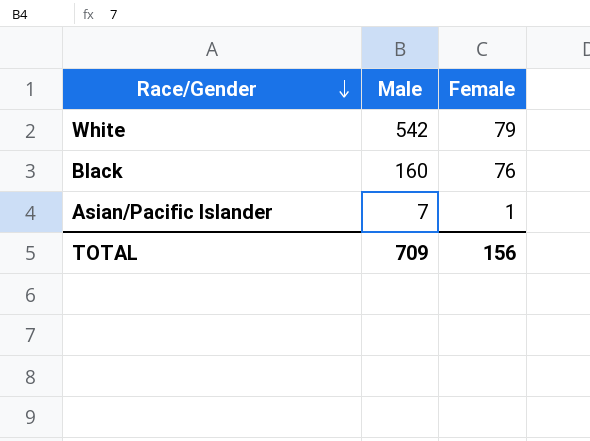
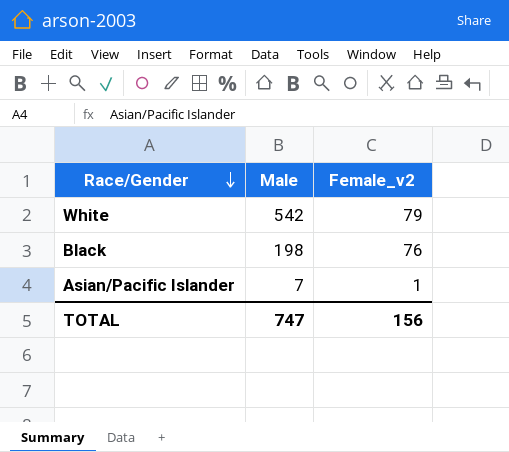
column name: Female -> Female_v2
Black | Male: 160 -> 198
TOTAL | Male: 709 -> 747

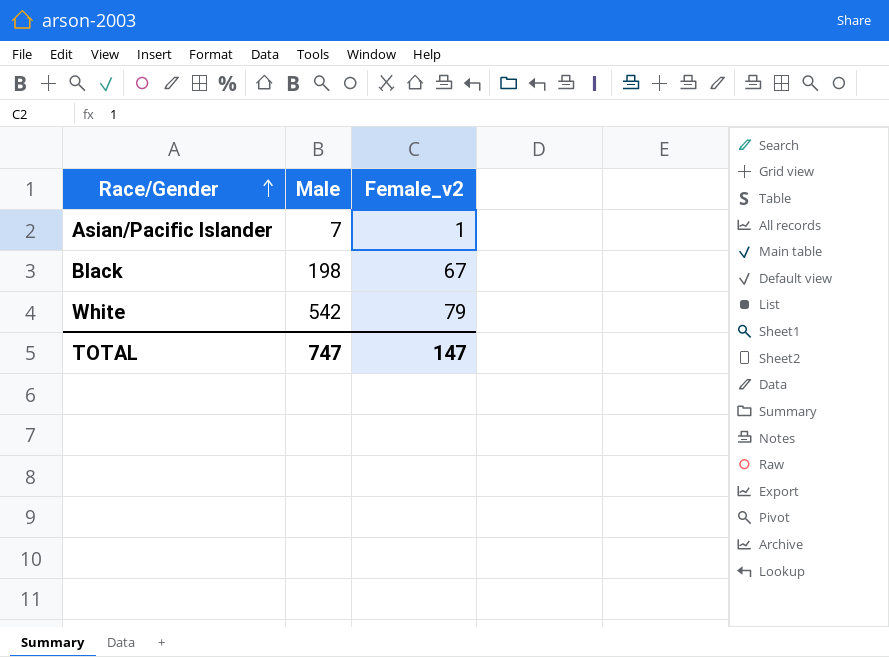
row order: Race/Gender descending -> Race/Gender ascending
Black | Female_v2: 76 -> 67
TOTAL | Female_v2: 156 -> 147

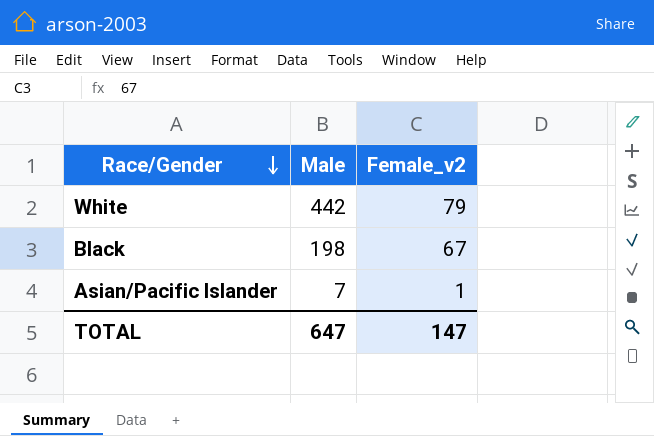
row order: Race/Gender ascending -> Race/Gender descending
White | Male: 542 -> 442
TOTAL | Male: 747 -> 647

